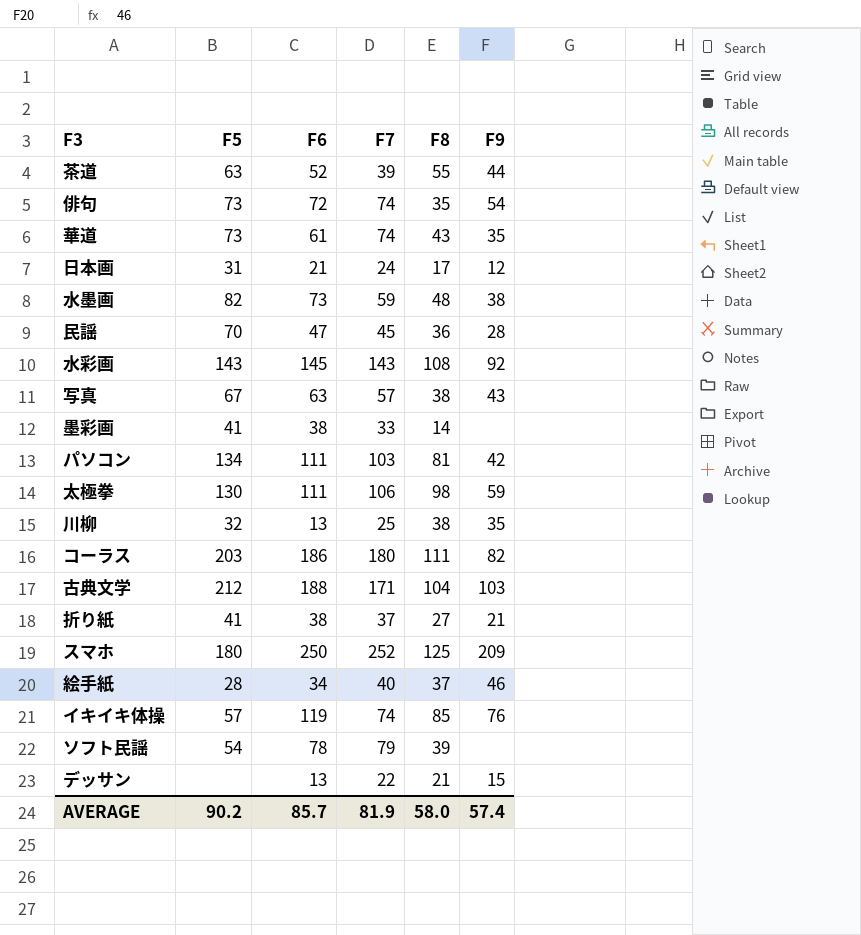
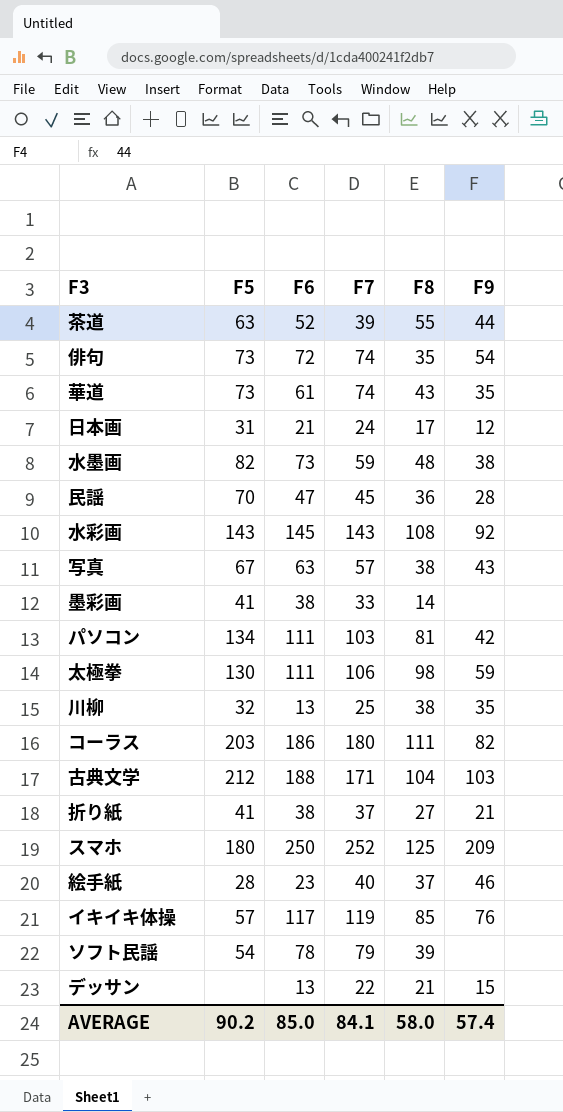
絵手紙 | F6: 34 -> 23
イキイキ体操 | F6: 119 -> 117
イキイキ体操 | F7: 74 -> 119
AVERAGE | F6: 85.7 -> 85.0
AVERAGE | F7: 81.9 -> 84.1

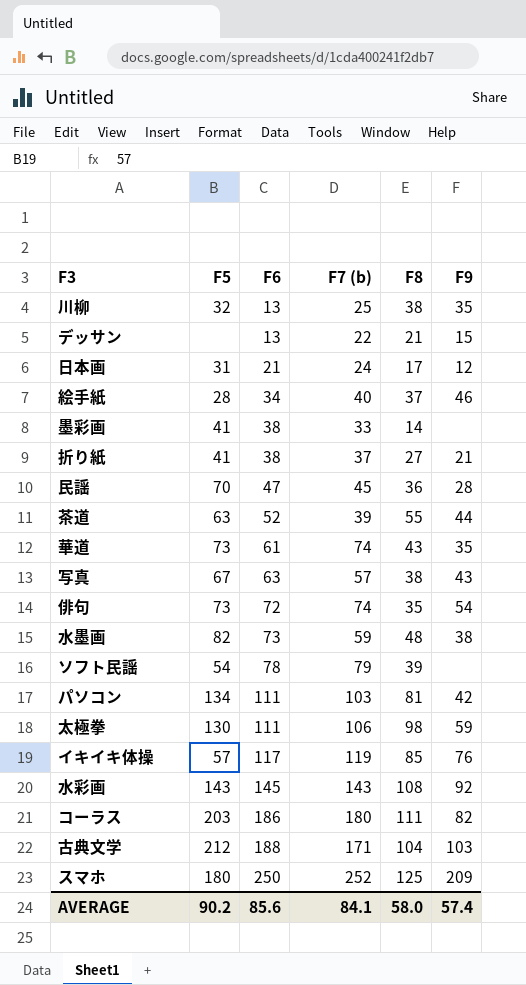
row order: none -> F6 ascending
column name: F7 -> F7 (b)
絵手紙 | F6: 23 -> 34
AVERAGE | F6: 85.0 -> 85.6

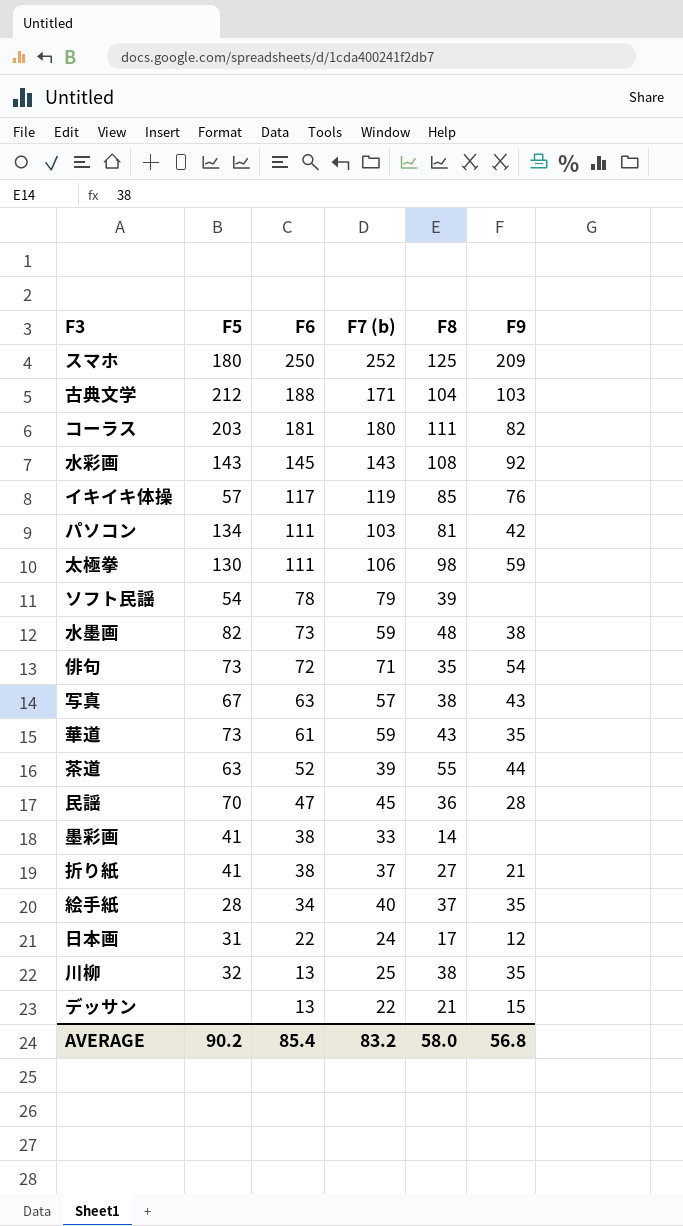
row order: F6 ascending -> F6 descending
コーラス | F6: 186 -> 181
俳句 | F7 (b): 74 -> 71
華道 | F7 (b): 74 -> 59
絵手紙 | F9: 46 -> 35
日本画 | F6: 21 -> 22
AVERAGE | F6: 85.6 -> 85.4
AVERAGE | F7 (b): 84.1 -> 83.2
AVERAGE | F9: 57.4 -> 56.8

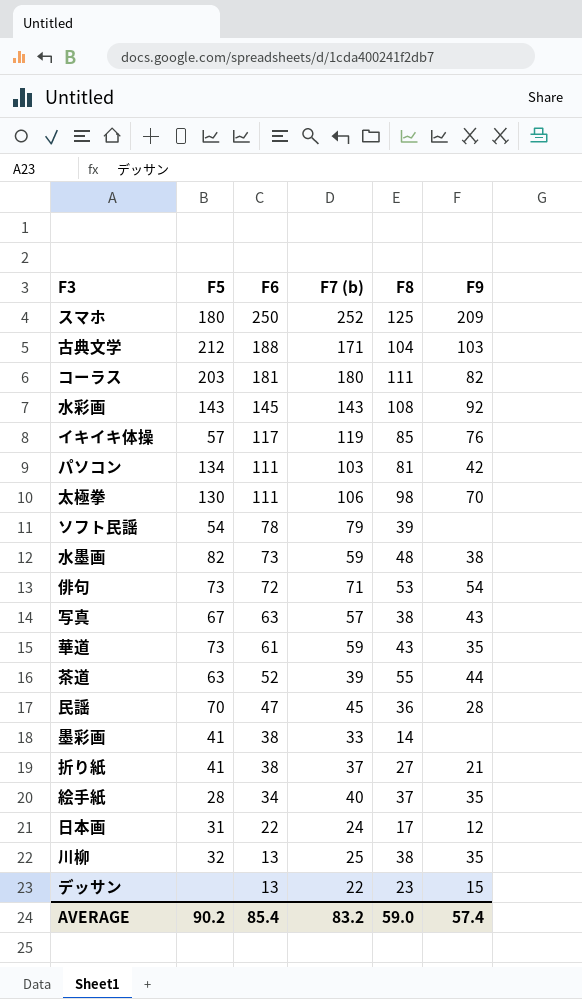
太極拳 | F9: 59 -> 70
俳句 | F8: 35 -> 53
デッサン | F8: 21 -> 23
AVERAGE | F8: 58.0 -> 59.0
AVERAGE | F9: 56.8 -> 57.4

